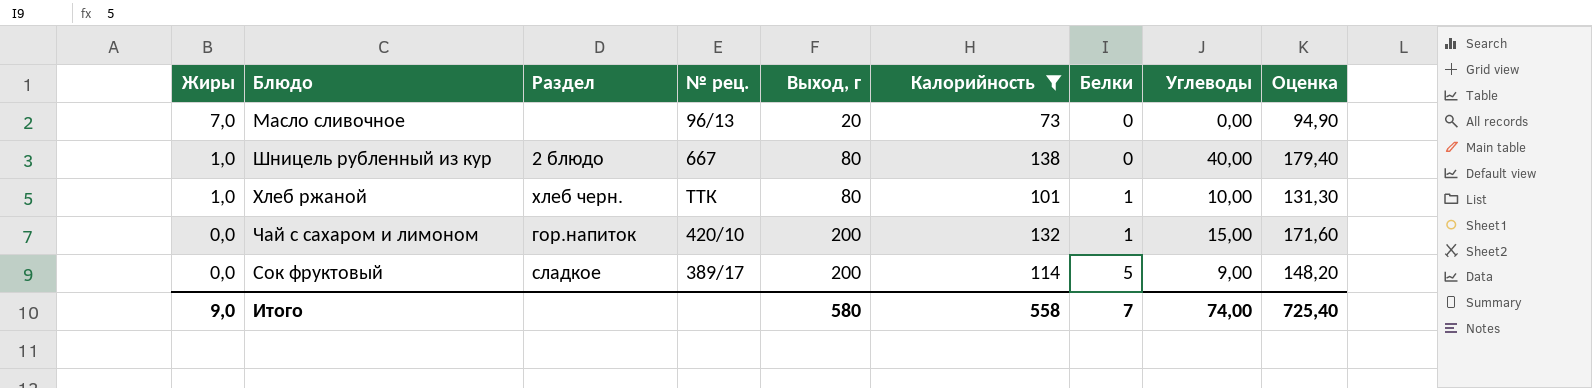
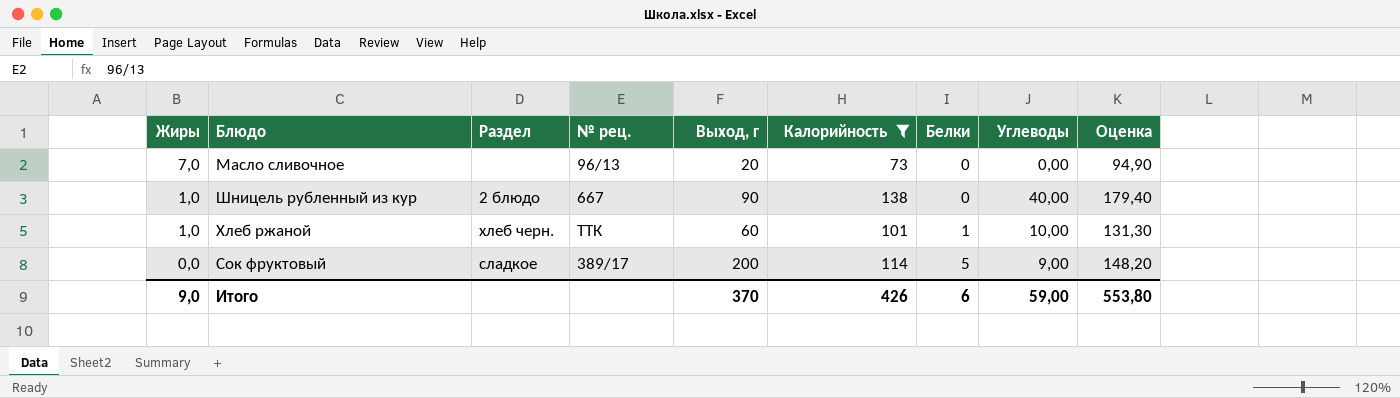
row Чай с сахаром и лимоном: 0,0 | гор.напиток | 420/10 | 200 | 132 | 1 | 15,00 | 171,60 -> none
Шницель рубленный из кур | Выход, г: 80 -> 90
Хлеб ржаной | Выход, г: 80 -> 60
Итого | Выход, г: 580 -> 370
Итого | Калорийность: 558 -> 426
Итого | Белки: 7 -> 6
Итого | Углеводы: 74,00 -> 59,00
Итого | Оценка: 725,40 -> 553,80

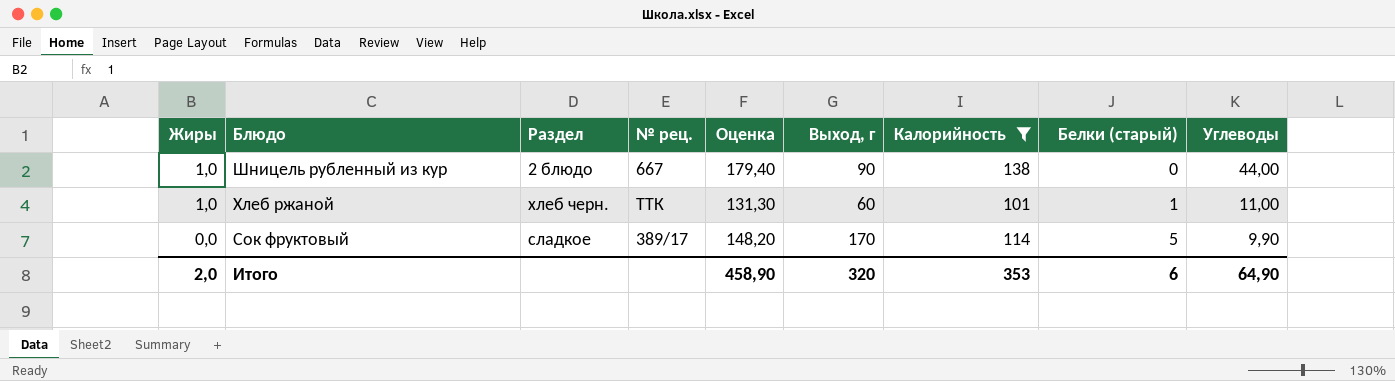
column Оценка | position: 9 -> 5
column name: Белки -> Белки (старый)
row Масло сливочное: 7,0 | none | 96/13 | 20 | 73 | 0 | 0,00 | 94,90 -> none
Шницель рубленный из кур | Углеводы: 40,00 -> 44,00
Хлеб ржаной | Углеводы: 10,00 -> 11,00
Сок фруктовый | Выход, г: 200 -> 170
Сок фруктовый | Углеводы: 9,00 -> 9,90
Итого | Жиры: 9,0 -> 2,0
Итого | Оценка: 553,80 -> 458,90
Итого | Выход, г: 370 -> 320
Итого | Калорийность: 426 -> 353
Итого | Углеводы: 59,00 -> 64,90

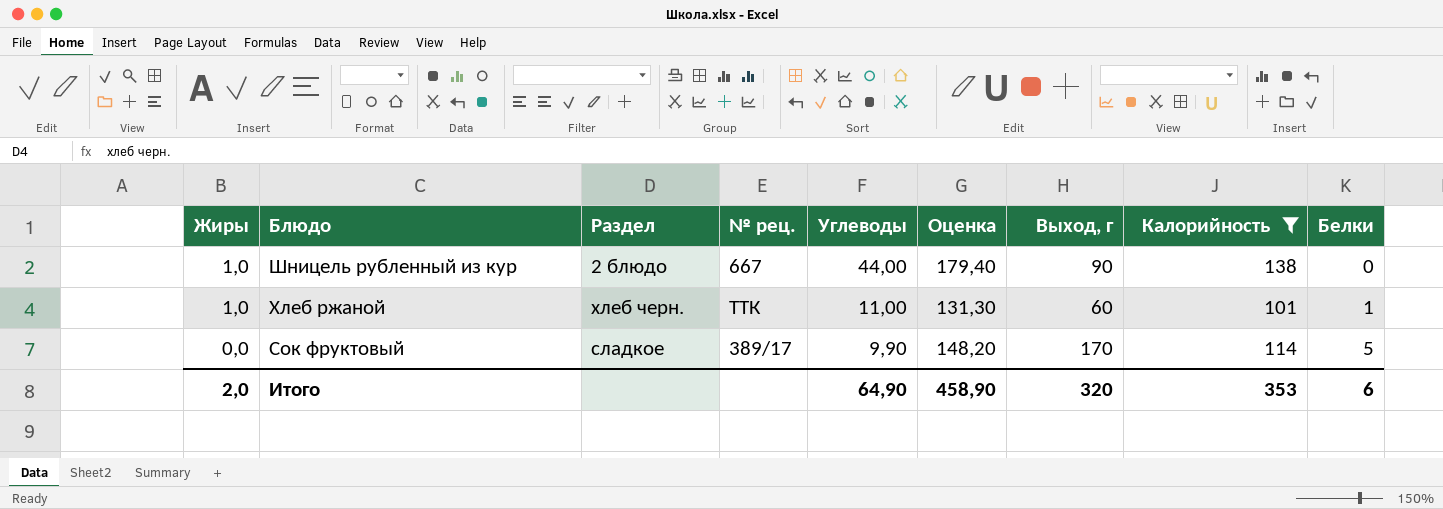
column Углеводы | position: 9 -> 5
column name: Белки (старый) -> Белки

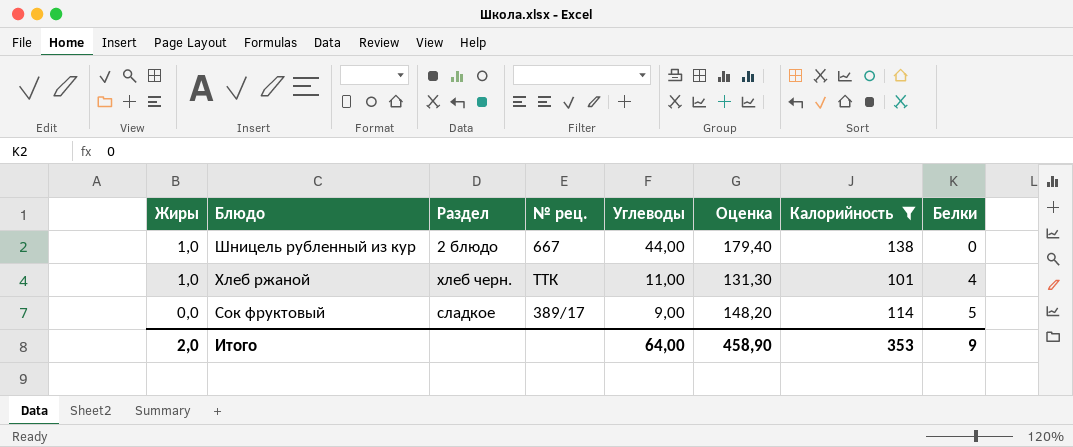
column Выход, г | position: 7 -> none
Хлеб ржаной | Белки: 1 -> 4
Сок фруктовый | Углеводы: 9,90 -> 9,00
Итого | Углеводы: 64,90 -> 64,00
Итого | Белки: 6 -> 9

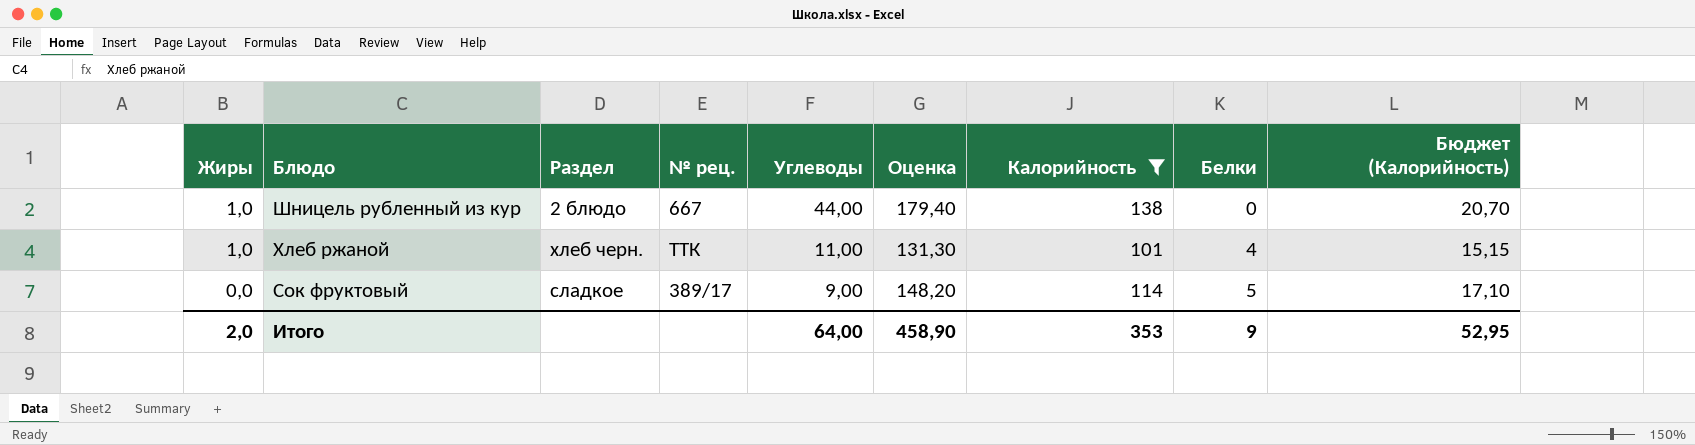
column Бюджет (Калорийность) | formula: none -> [Калорийность] * 0,15

